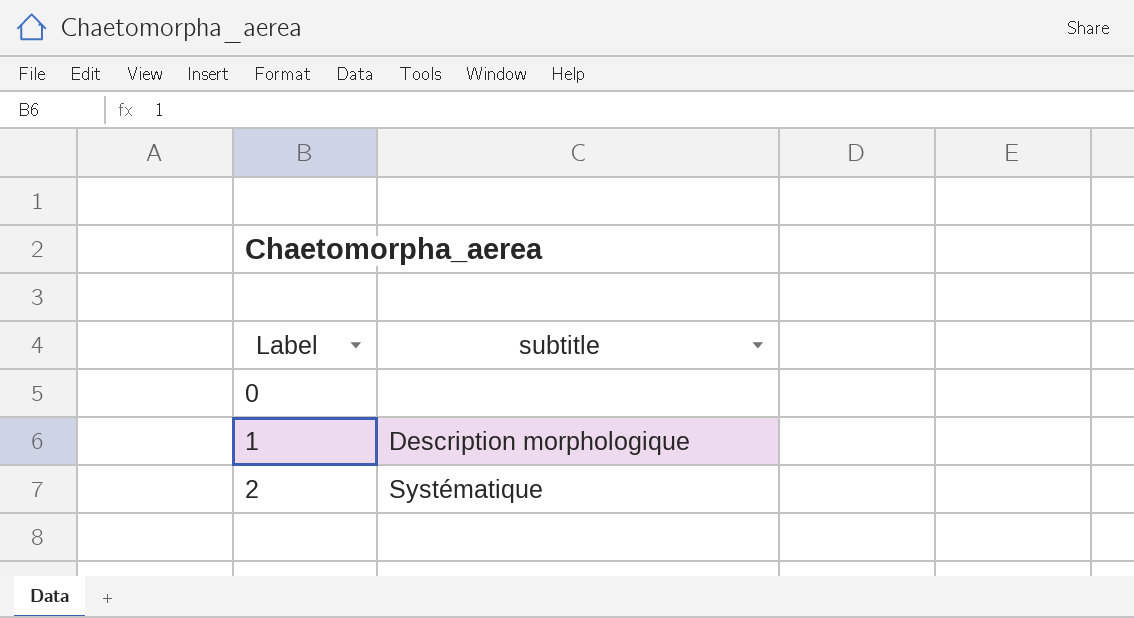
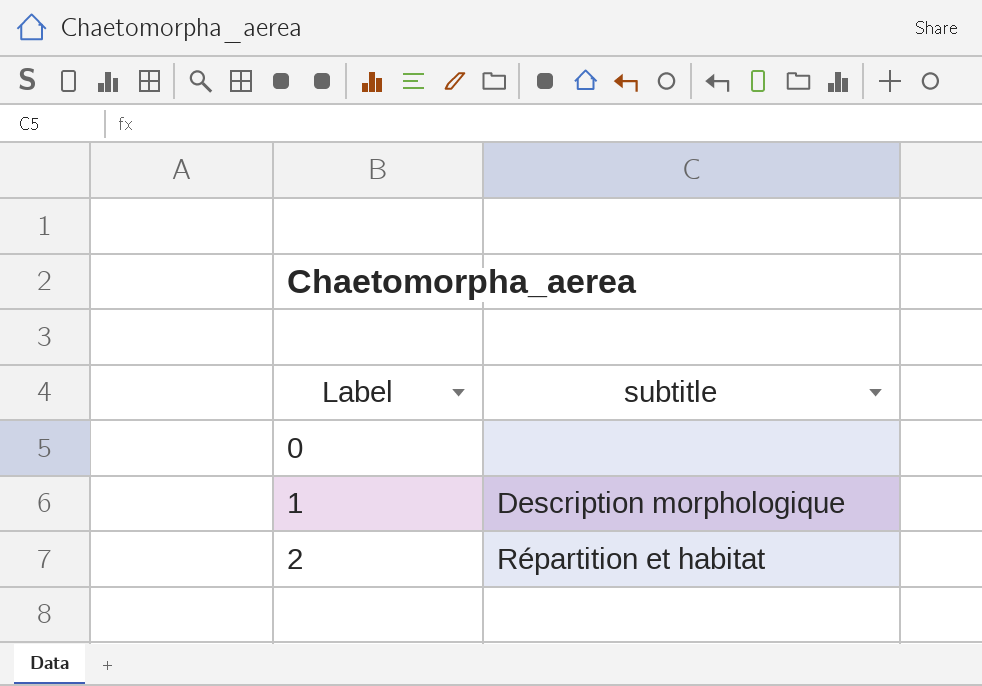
2 | subtitle: Systématique -> Répartition et habitat

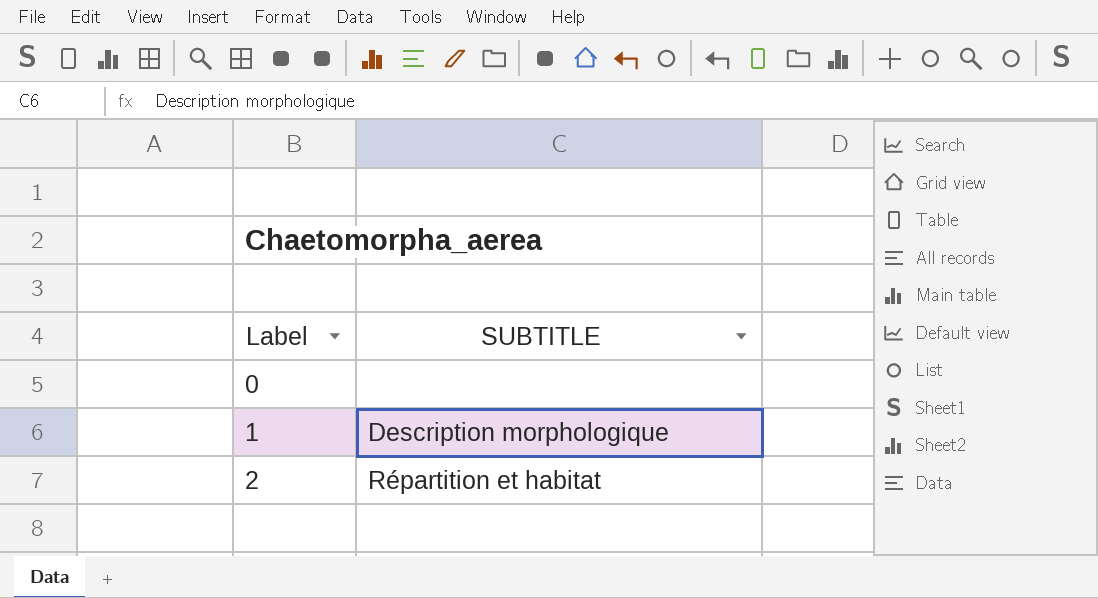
column name: subtitle -> SUBTITLE

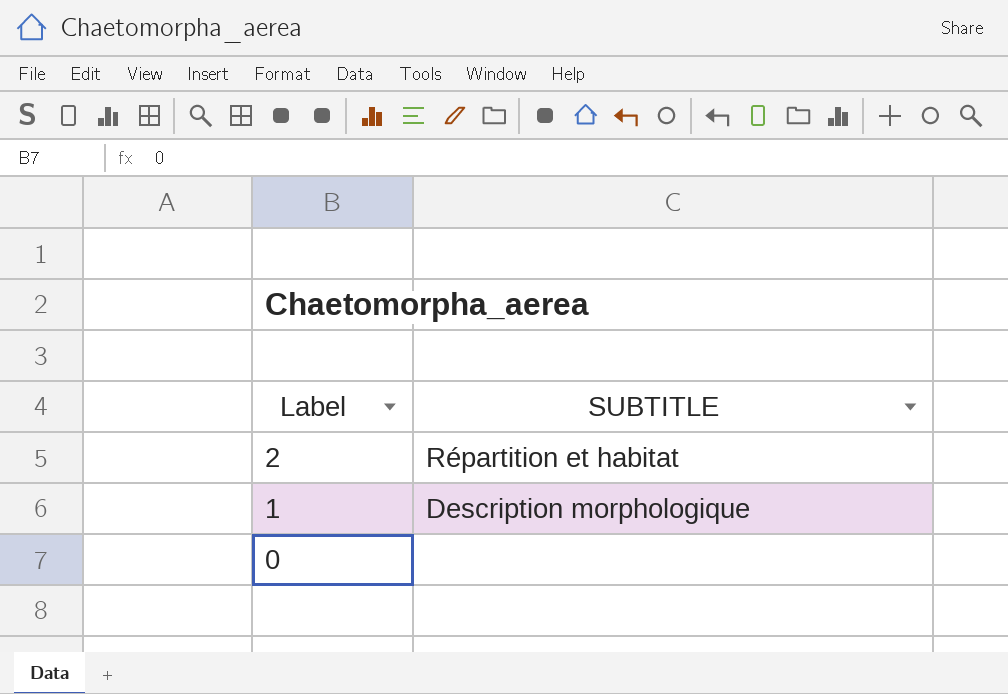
row order: Label ascending -> Label descending

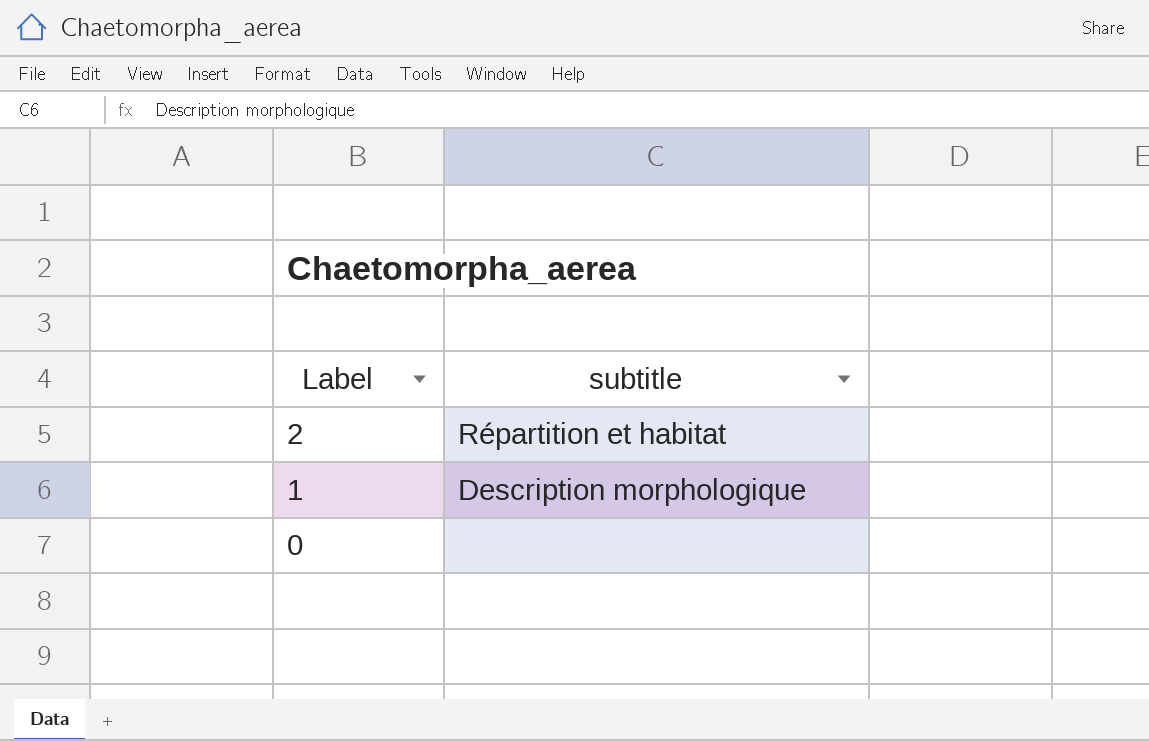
column name: SUBTITLE -> subtitle

